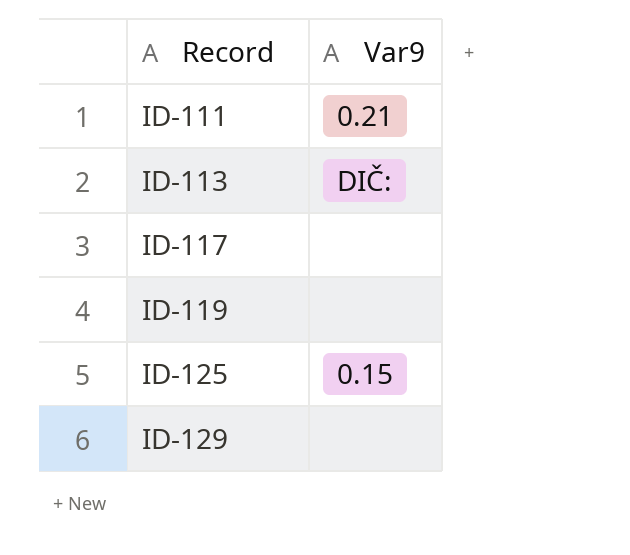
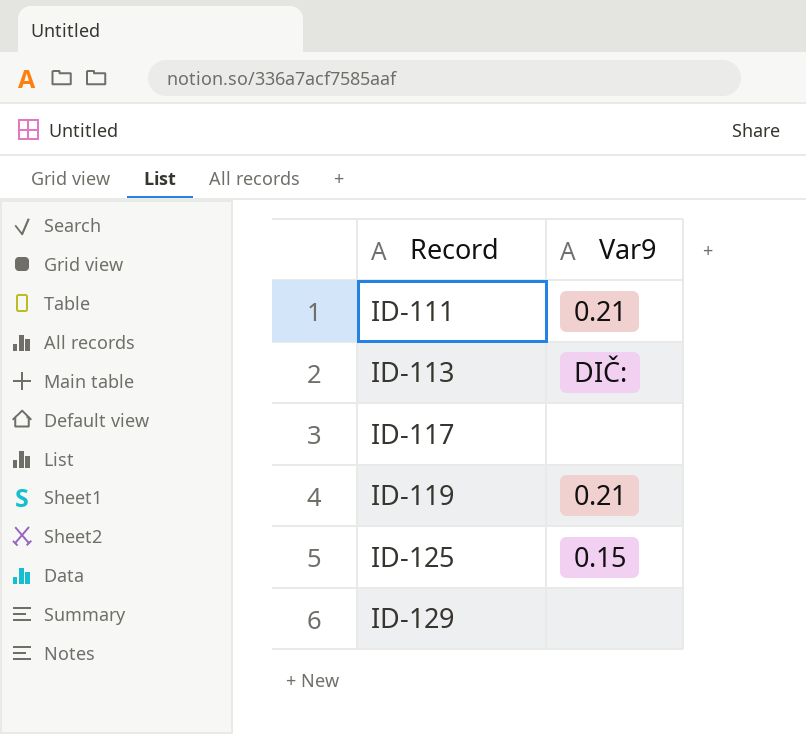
ID-119 | Var9: none -> 0.21

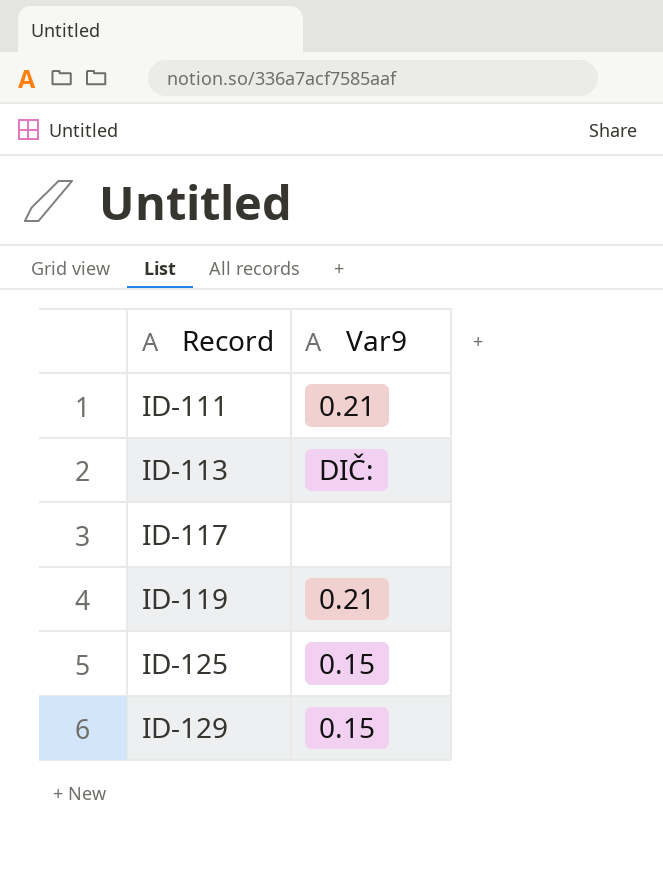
ID-129 | Var9: none -> 0.15

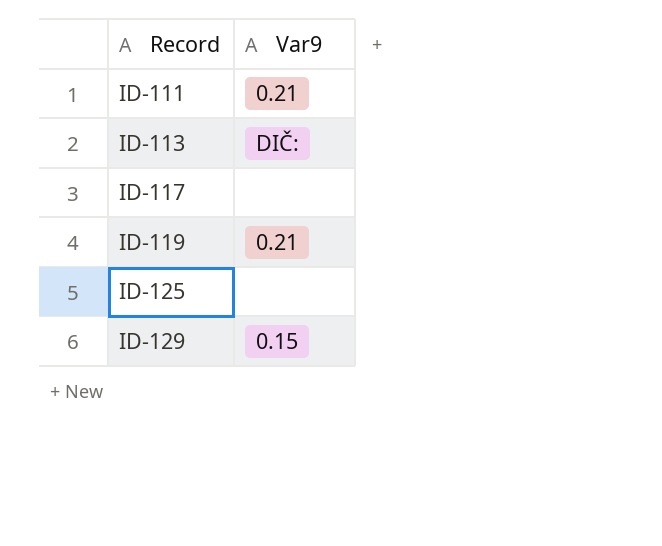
ID-125 | Var9: 0.15 -> none

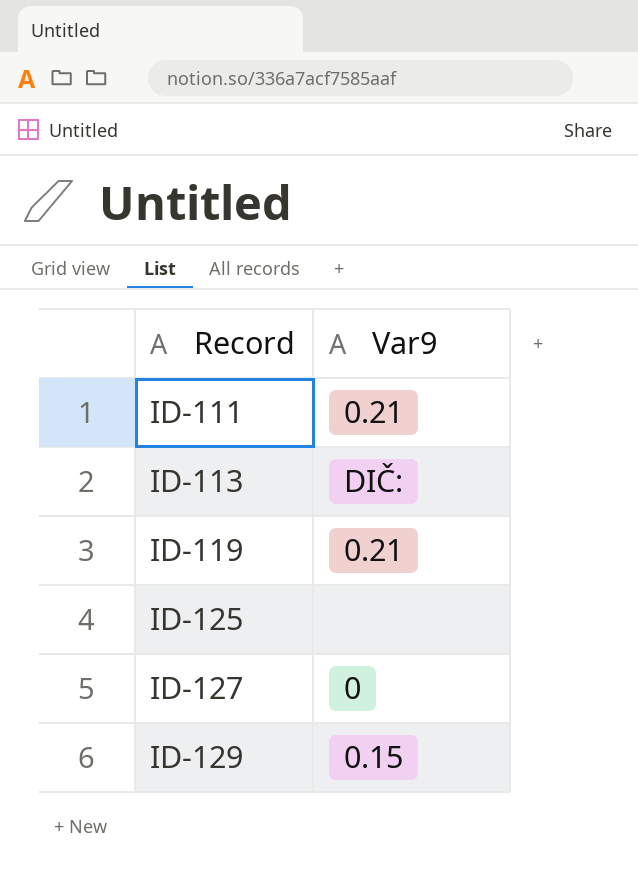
row ID-117: none -> none
row ID-127: none -> 0

